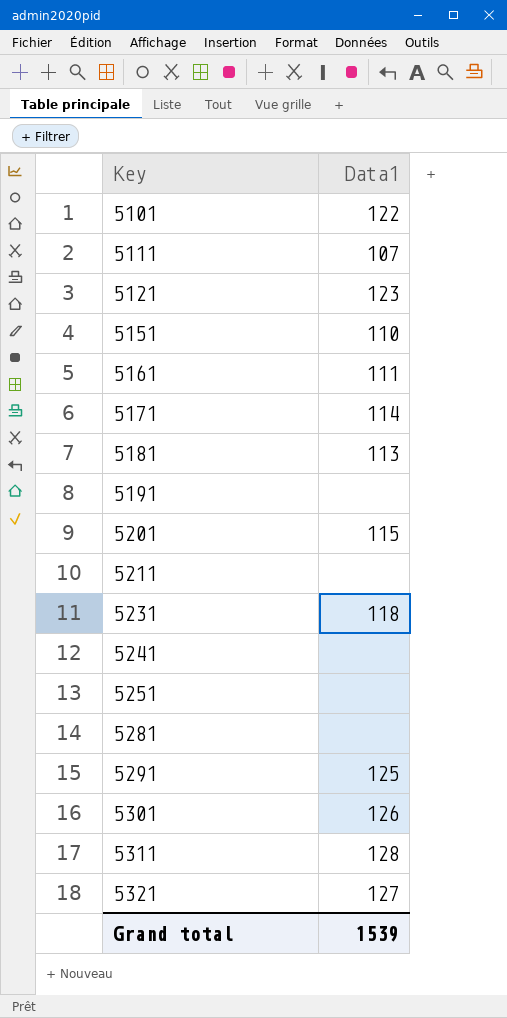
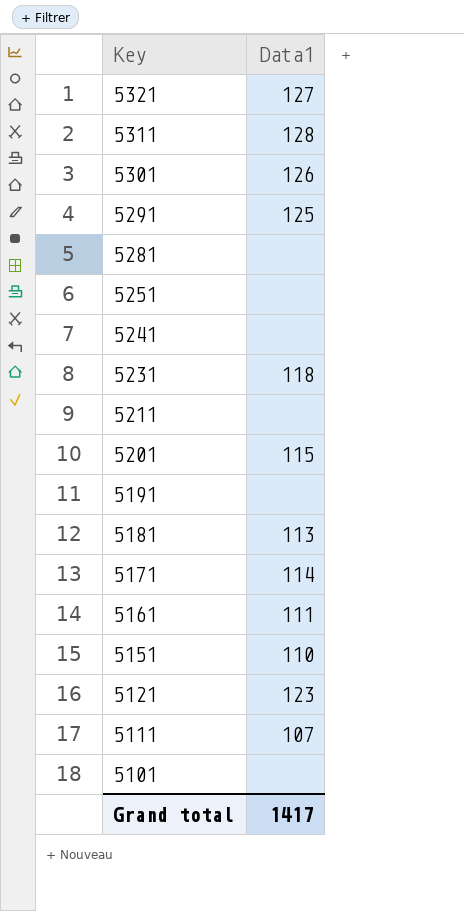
row order: Key ascending -> Key descending
5101 | Data1: 122 -> none
Grand total | Data1: 1539 -> 1417

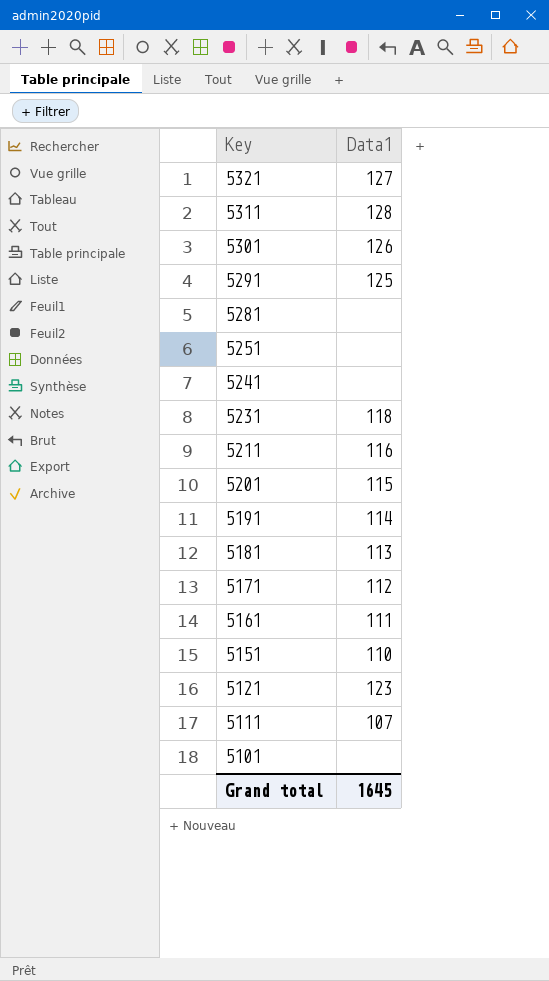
5211 | Data1: none -> 116
5191 | Data1: none -> 114
5171 | Data1: 114 -> 112
Grand total | Data1: 1417 -> 1645

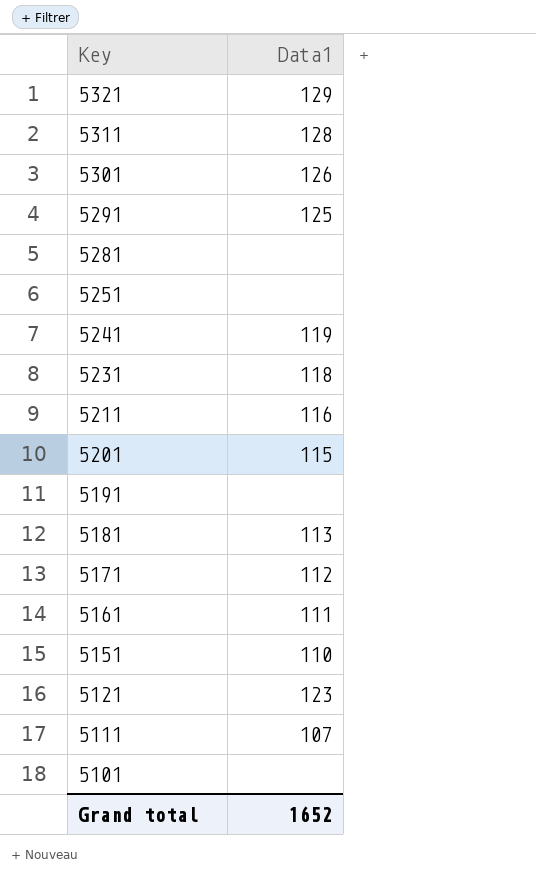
5321 | Data1: 127 -> 129
5241 | Data1: none -> 119
5191 | Data1: 114 -> none
Grand total | Data1: 1645 -> 1652

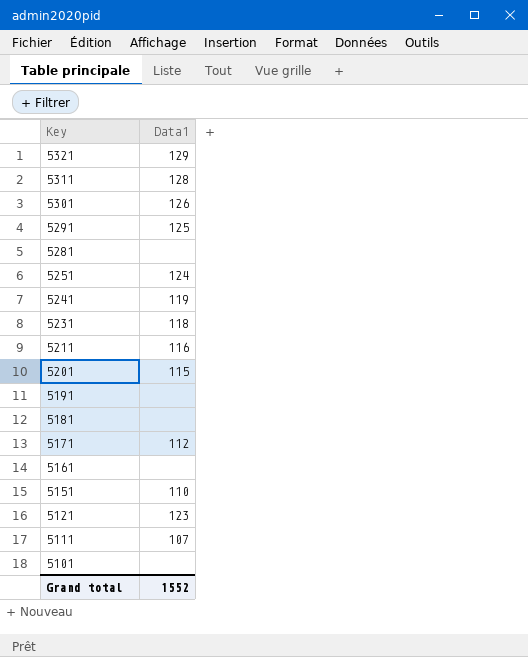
5251 | Data1: none -> 124
5181 | Data1: 113 -> none
5161 | Data1: 111 -> none
Grand total | Data1: 1652 -> 1552

